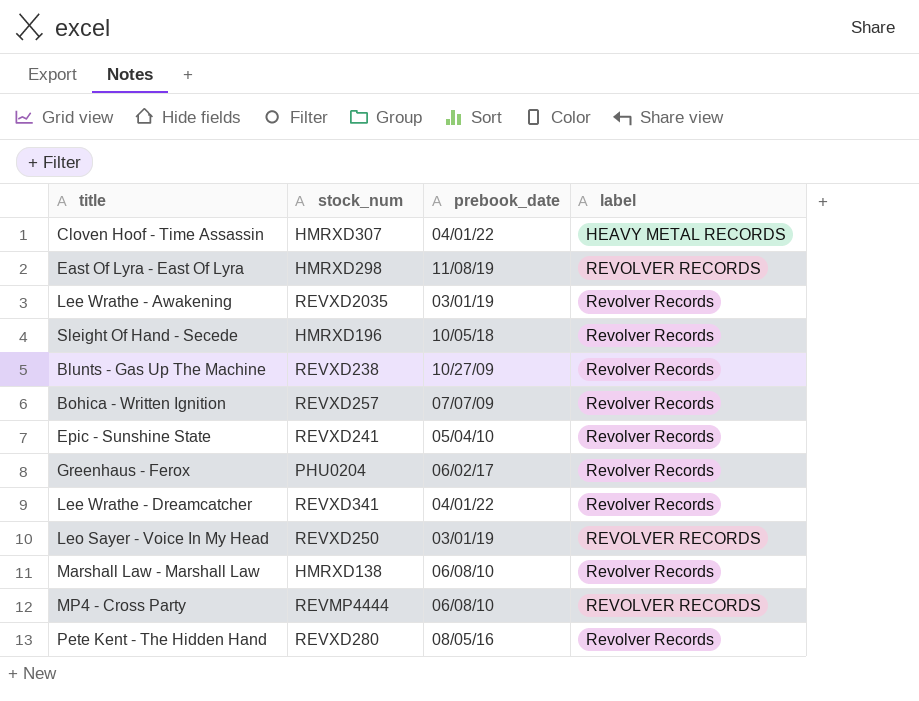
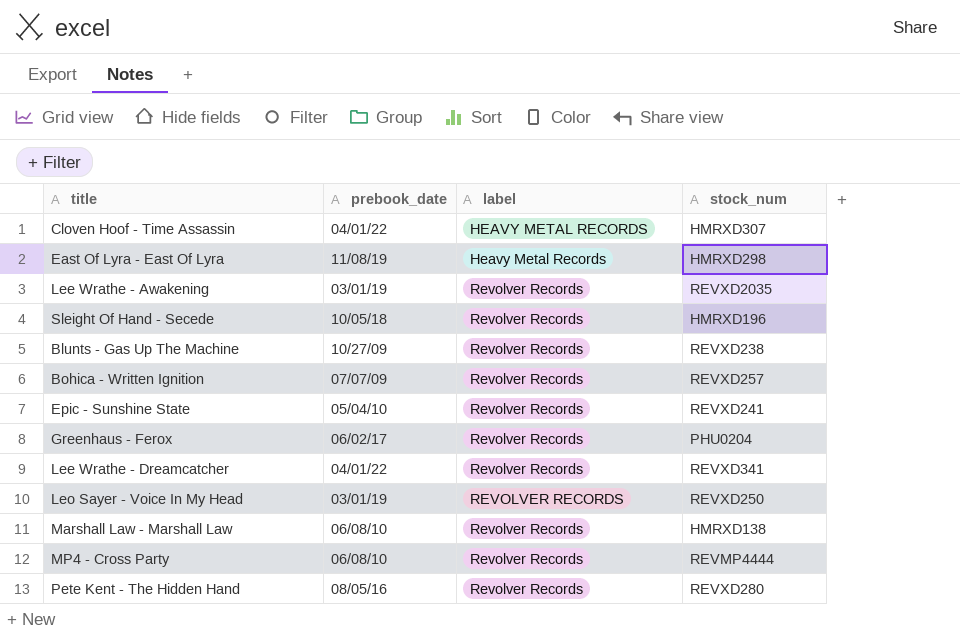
column stock_num | position: 2 -> 4
East Of Lyra - East Of Lyra | label: REVOLVER RECORDS -> Heavy Metal Records
MP4 - Cross Party | label: REVOLVER RECORDS -> Revolver Records

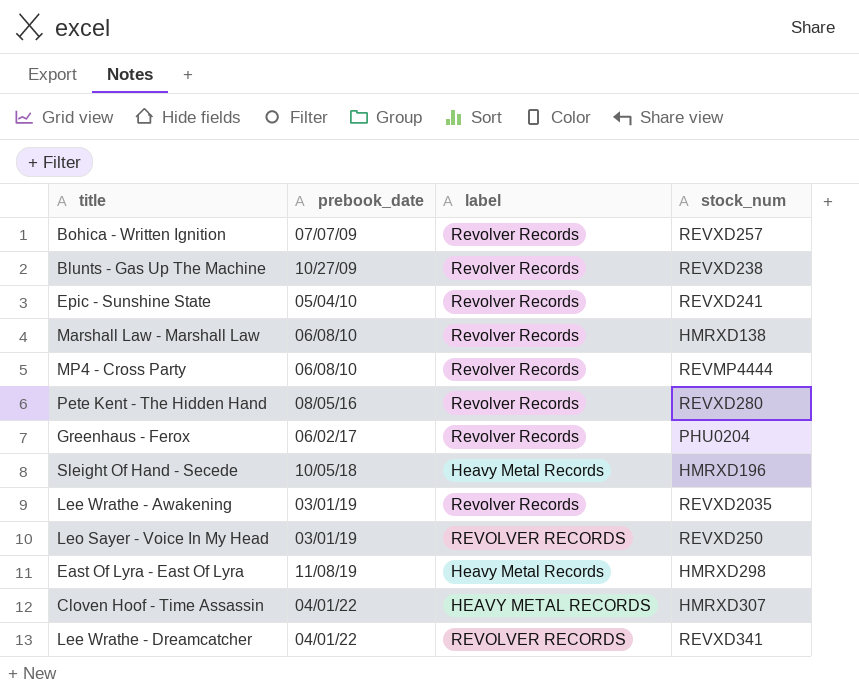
row order: label ascending -> prebook_date ascending
Sleight Of Hand - Secede | label: Revolver Records -> Heavy Metal Records
Lee Wrathe - Dreamcatcher | label: Revolver Records -> REVOLVER RECORDS

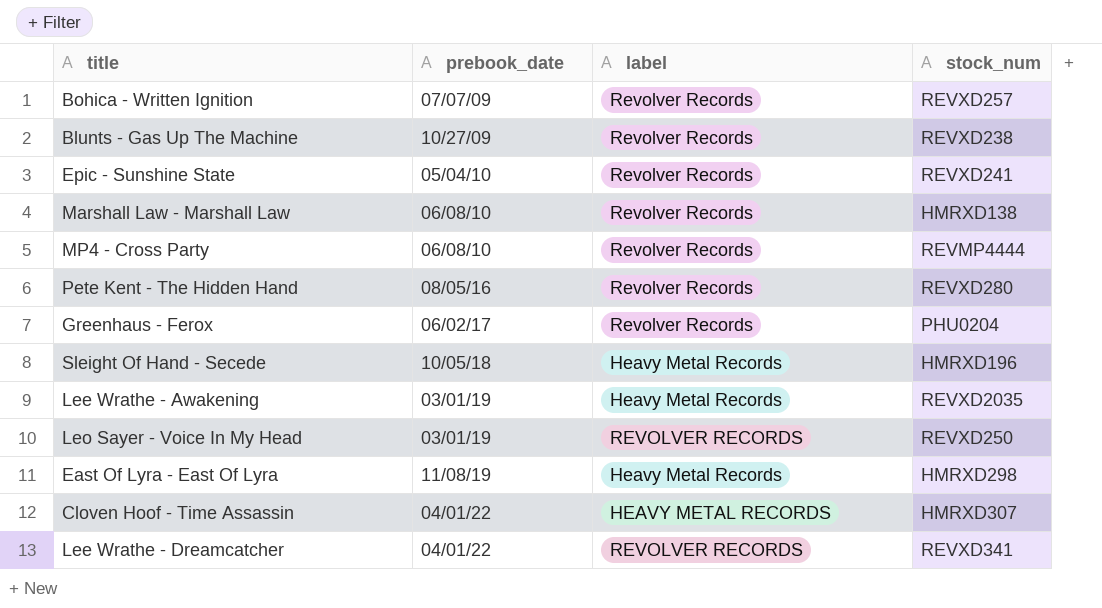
Lee Wrathe - Awakening | label: Revolver Records -> Heavy Metal Records

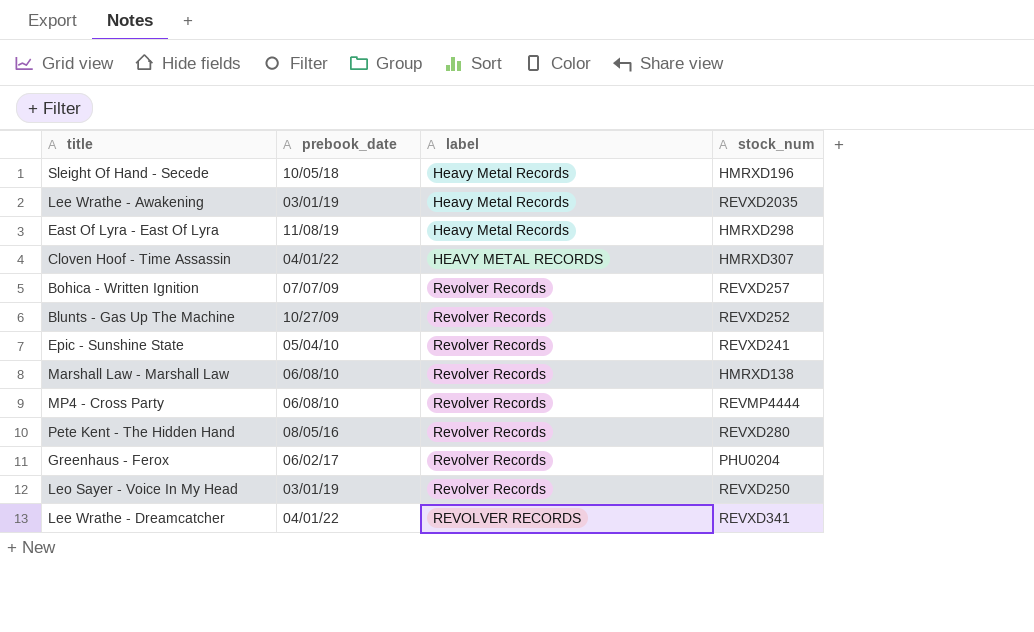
row order: prebook_date ascending -> label ascending
Blunts - Gas Up The Machine | stock_num: REVXD238 -> REVXD252
Leo Sayer - Voice In My Head | label: REVOLVER RECORDS -> Revolver Records

